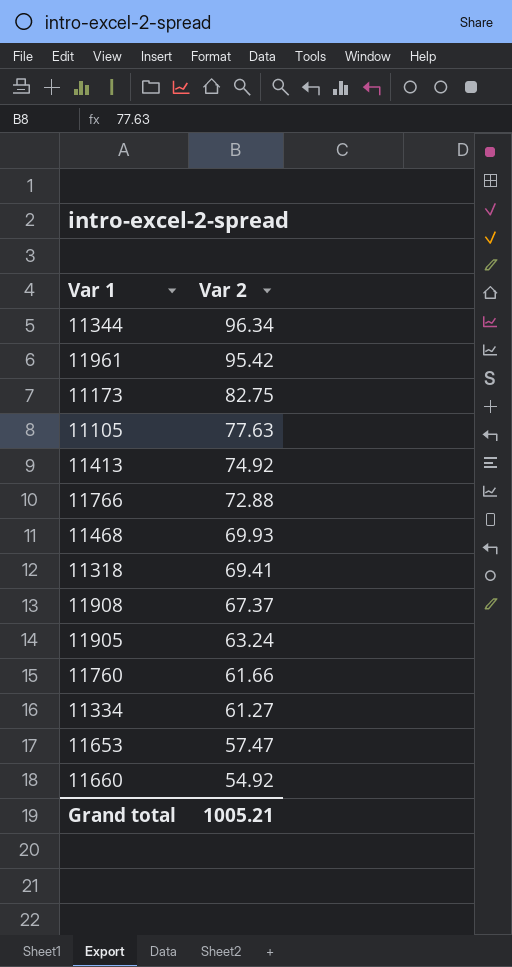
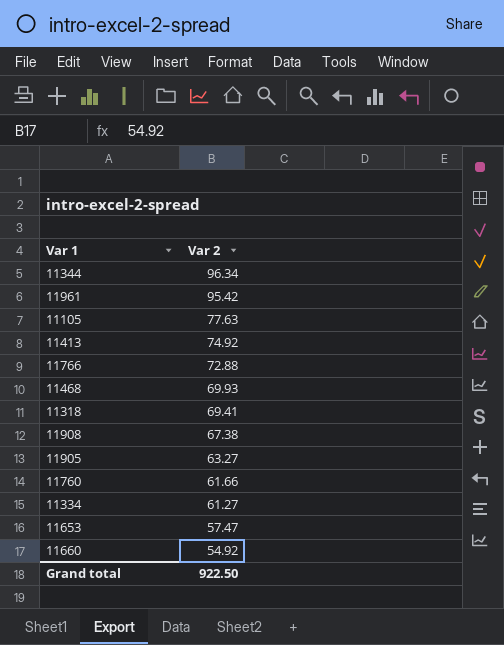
row 11173: 82.75 -> none
11908 | Var 2: 67.37 -> 67.38
11905 | Var 2: 63.24 -> 63.27
Grand total | Var 2: 1005.21 -> 922.50

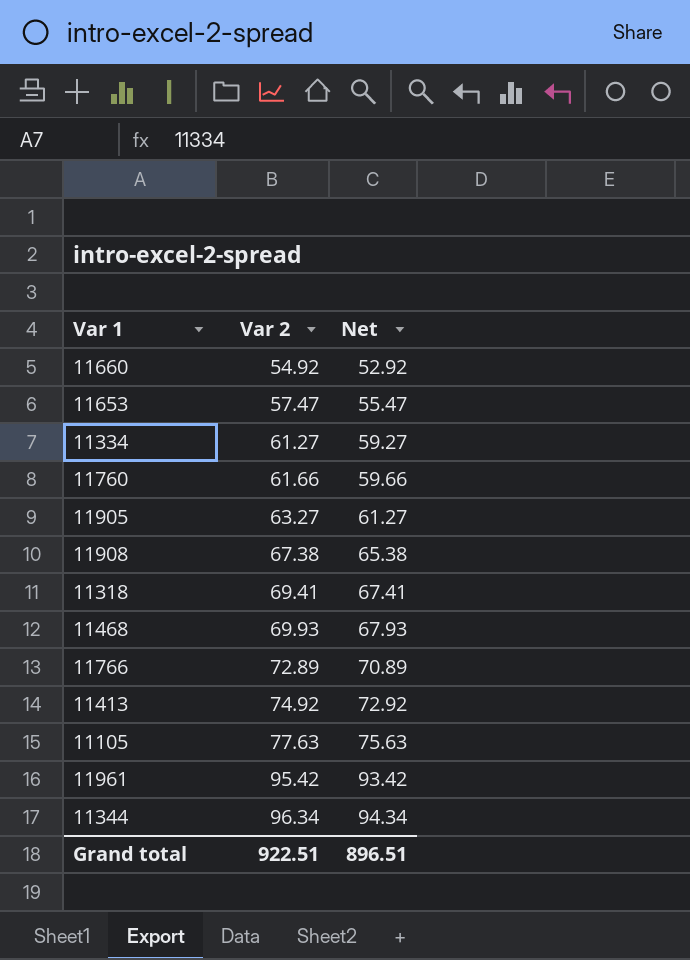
row order: Var 2 descending -> Var 2 ascending
column Net | formula: none -> [Var 2] - 2
11766 | Var 2: 72.88 -> 72.89
Grand total | Var 2: 922.50 -> 922.51

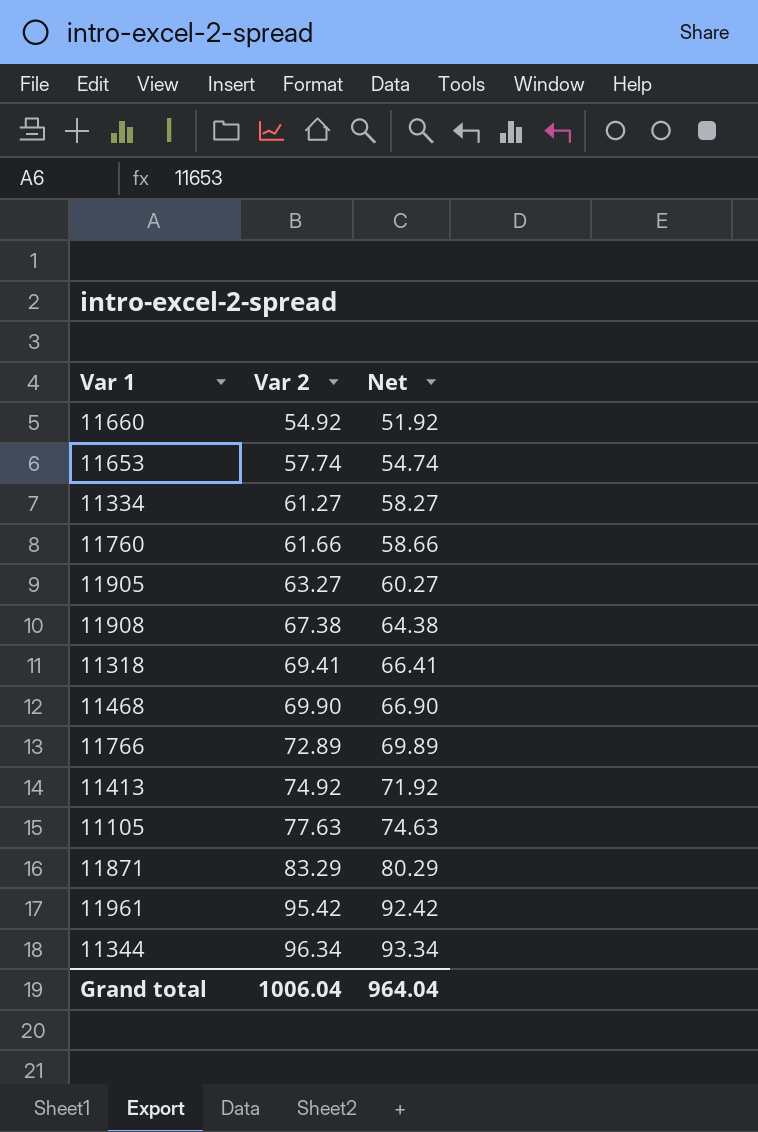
column Net | formula: [Var 2] - 2 -> [Var 2] - 3
11653 | Var 2: 57.47 -> 57.74
11468 | Var 2: 69.93 -> 69.90
row 11871: none -> 83.29 | 80.29
Grand total | Var 2: 922.51 -> 1006.04
Grand total | Net: 896.51 -> 964.04

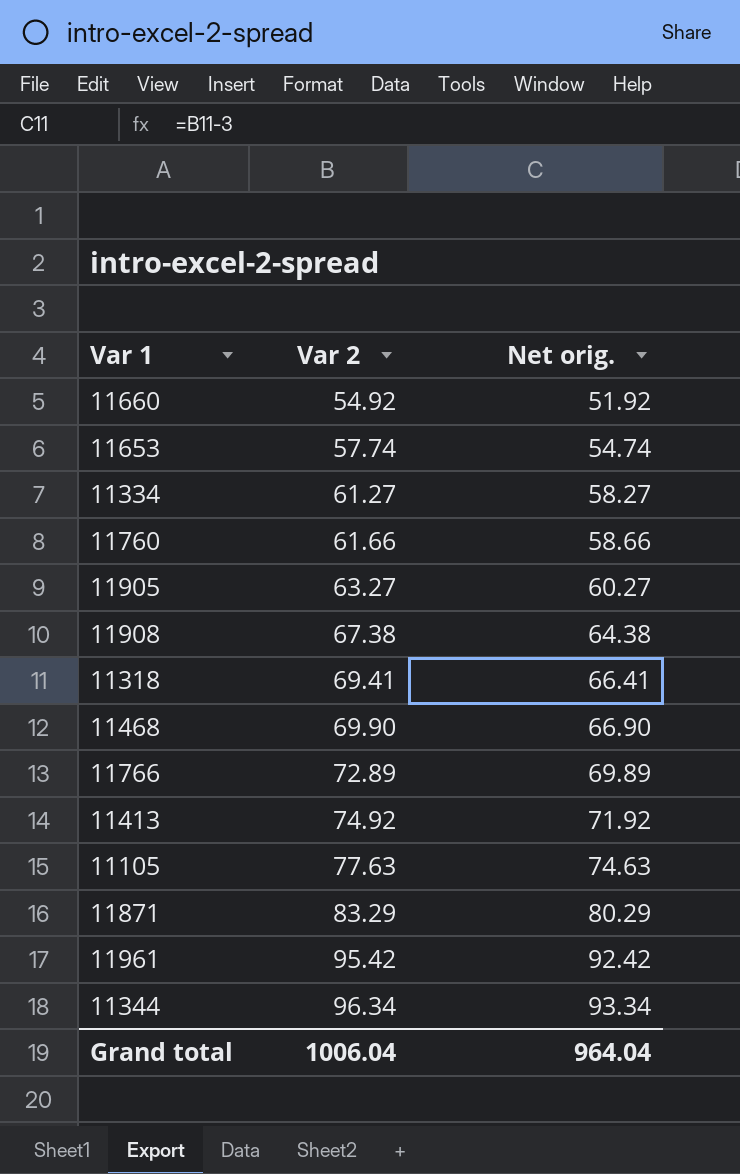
column name: Net -> Net orig.

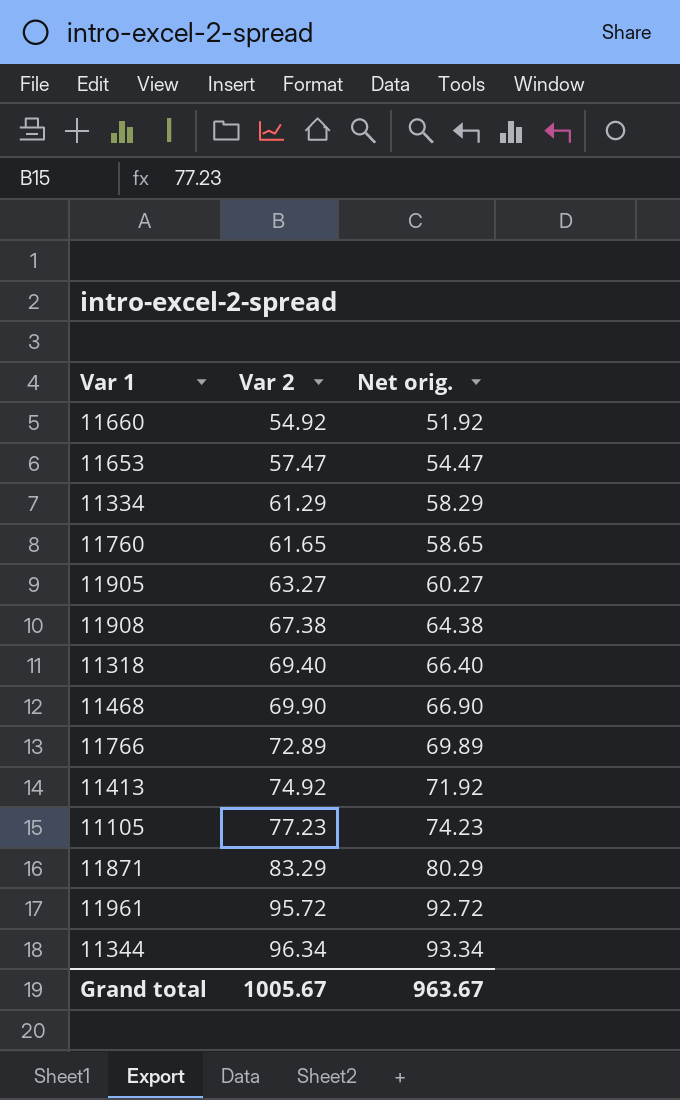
11653 | Var 2: 57.74 -> 57.47
11653 | Net orig.: 54.74 -> 54.47
11334 | Var 2: 61.27 -> 61.29
11334 | Net orig.: 58.27 -> 58.29
11760 | Var 2: 61.66 -> 61.65
11760 | Net orig.: 58.66 -> 58.65
11318 | Var 2: 69.41 -> 69.40
11318 | Net orig.: 66.41 -> 66.40
11105 | Var 2: 77.63 -> 77.23
11105 | Net orig.: 74.63 -> 74.23
11961 | Var 2: 95.42 -> 95.72
11961 | Net orig.: 92.42 -> 92.72
Grand total | Var 2: 1006.04 -> 1005.67
Grand total | Net orig.: 964.04 -> 963.67

